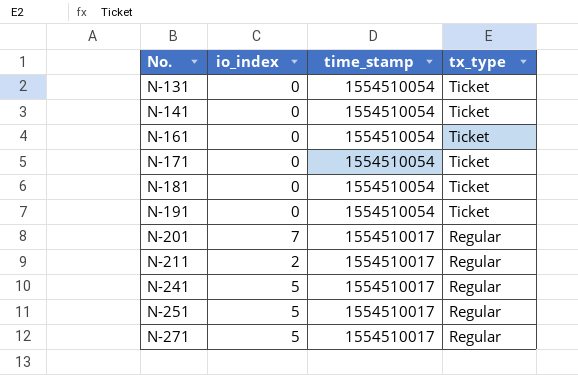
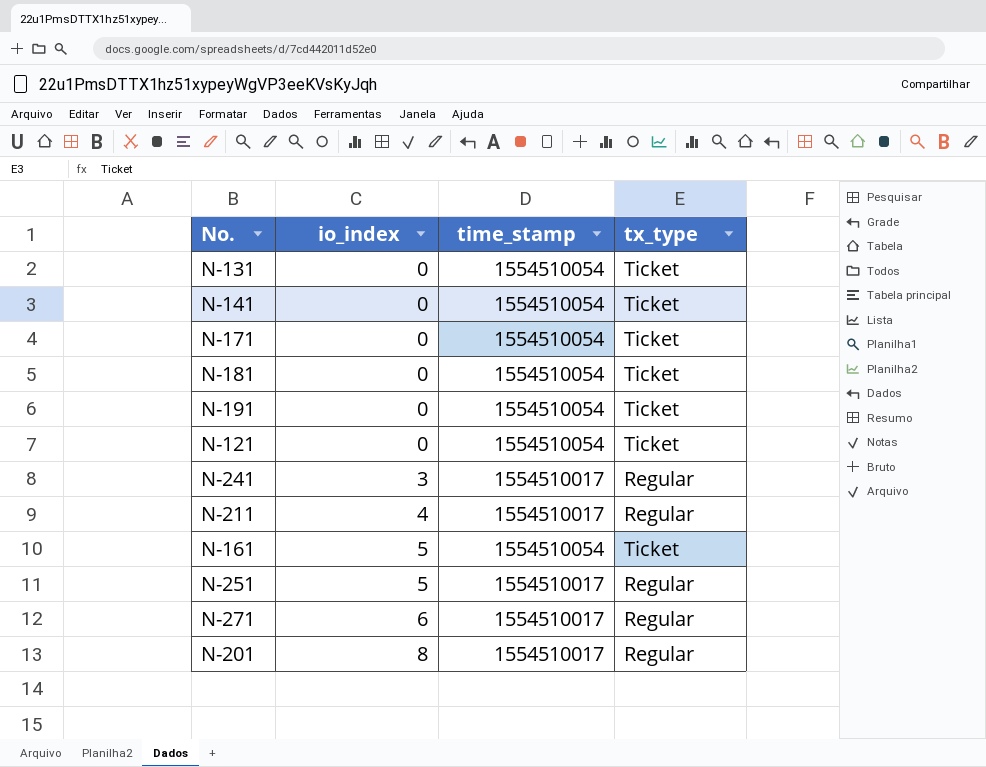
row order: No. ascending -> io_index ascending
row N-121: none -> 0 | 1554510054 | Ticket
N-241 | io_index: 5 -> 3
N-211 | io_index: 2 -> 4
N-161 | io_index: 0 -> 5
N-271 | io_index: 5 -> 6
N-201 | io_index: 7 -> 8

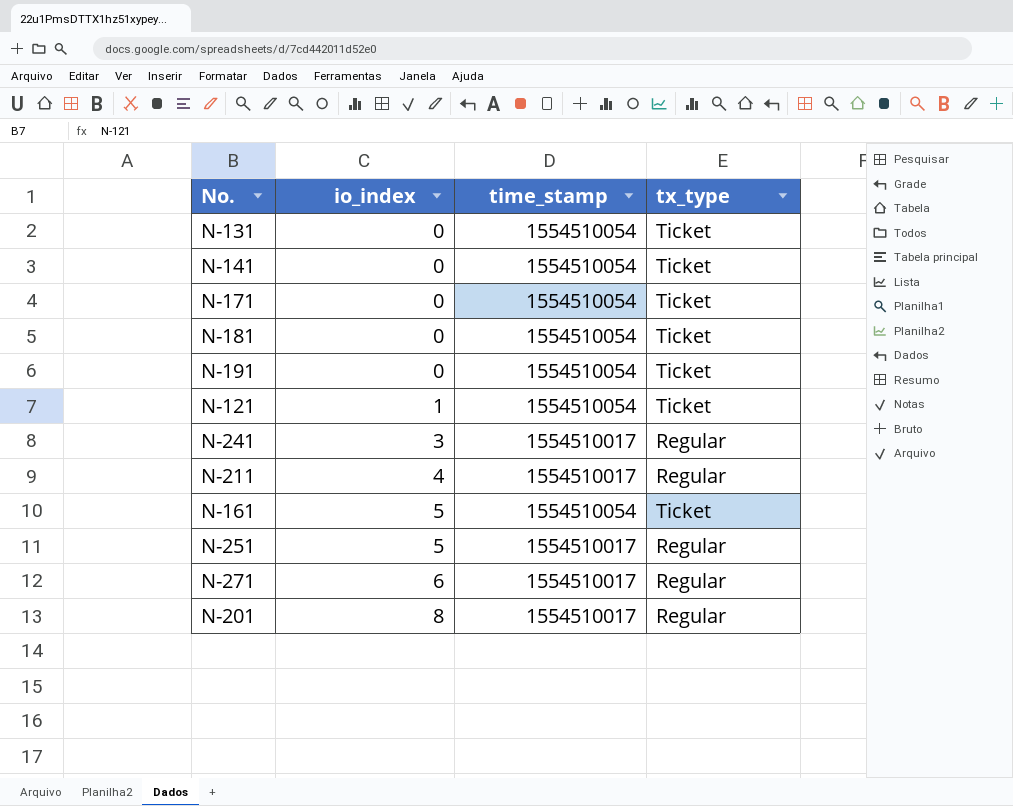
N-121 | io_index: 0 -> 1

